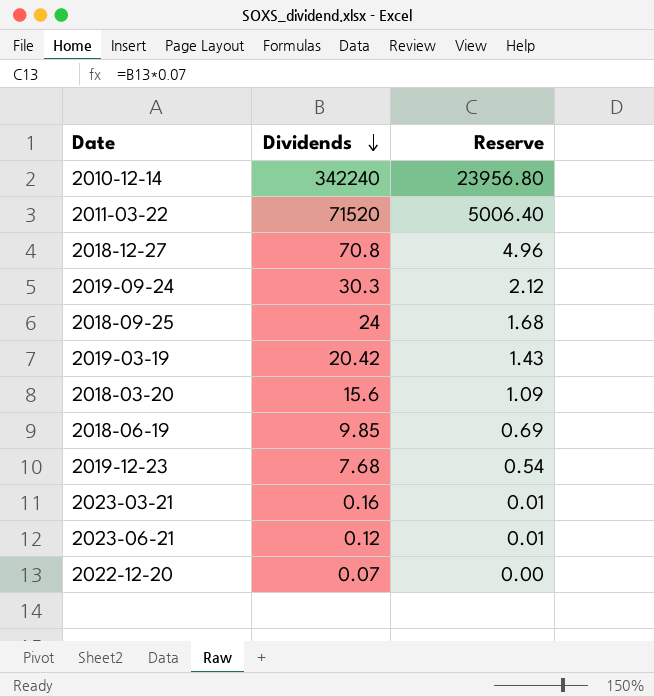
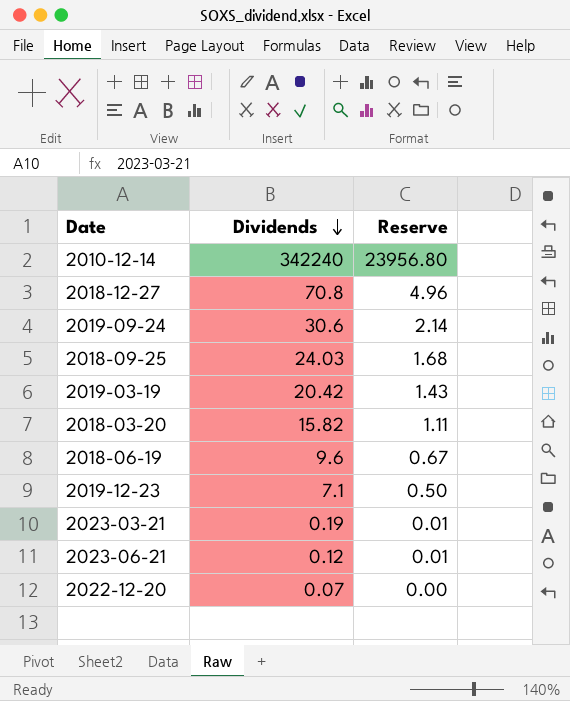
row 2011-03-22: 71520 | 5006.40 -> none
2019-09-24 | Dividends: 30.3 -> 30.6
2019-09-24 | Reserve: 2.12 -> 2.14
2018-09-25 | Dividends: 24 -> 24.03
2018-03-20 | Dividends: 15.6 -> 15.82
2018-03-20 | Reserve: 1.09 -> 1.11
2018-06-19 | Dividends: 9.85 -> 9.6
2018-06-19 | Reserve: 0.69 -> 0.67
2019-12-23 | Dividends: 7.68 -> 7.1
2019-12-23 | Reserve: 0.54 -> 0.50
2023-03-21 | Dividends: 0.16 -> 0.19

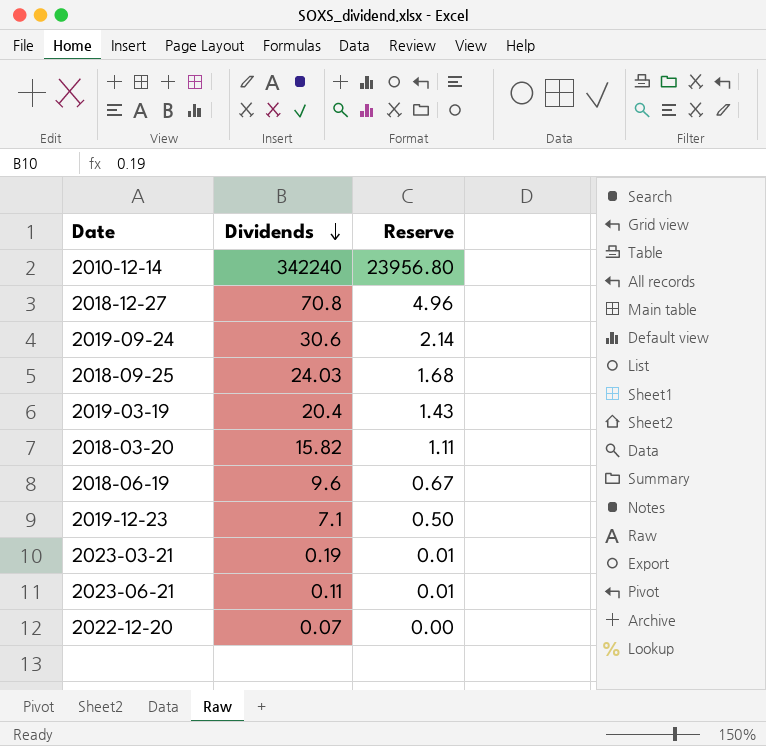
2019-03-19 | Dividends: 20.42 -> 20.4
2023-06-21 | Dividends: 0.12 -> 0.11

